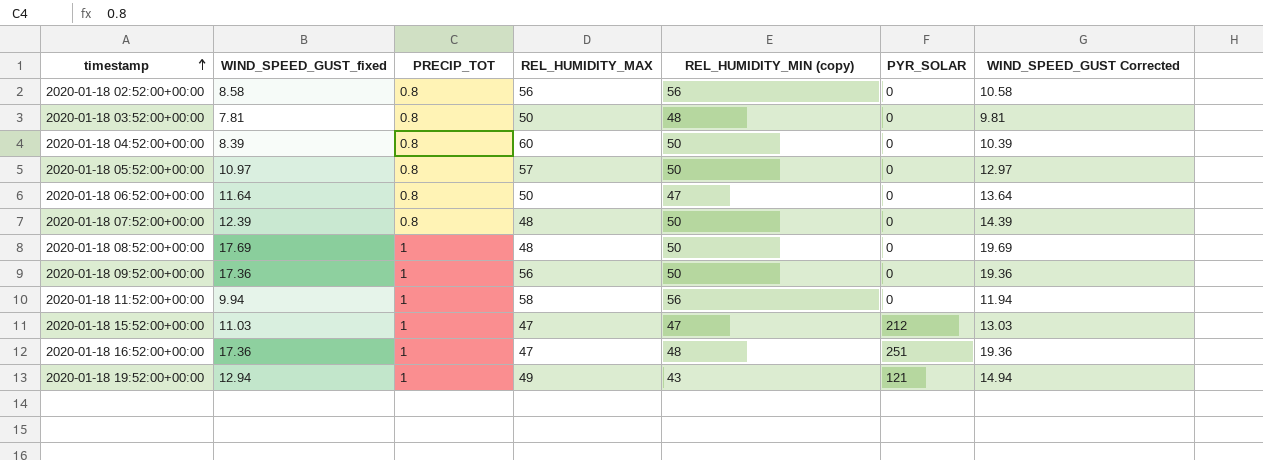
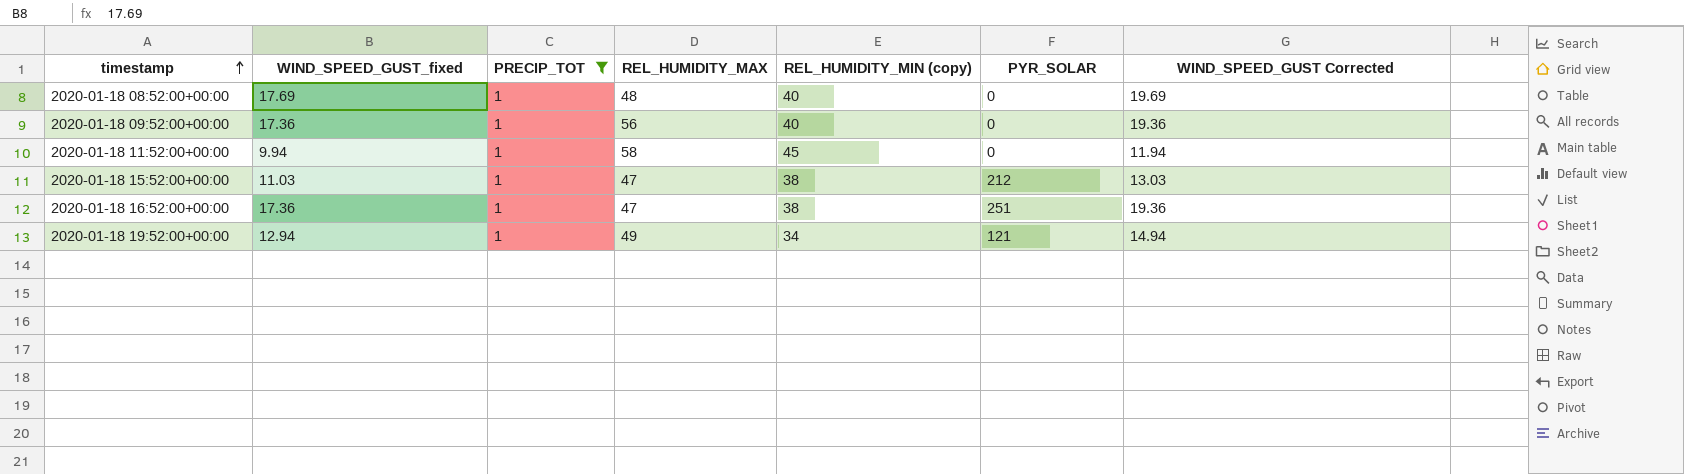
filter: none -> PRECIP_TOT = 1
2020-01-18 08:52:00+00:00 | REL_HUMIDITY_MIN (copy): 50 -> 40
2020-01-18 09:52:00+00:00 | REL_HUMIDITY_MIN (copy): 50 -> 40
2020-01-18 11:52:00+00:00 | REL_HUMIDITY_MIN (copy): 56 -> 45
2020-01-18 15:52:00+00:00 | REL_HUMIDITY_MIN (copy): 47 -> 38
2020-01-18 16:52:00+00:00 | REL_HUMIDITY_MIN (copy): 48 -> 38
2020-01-18 19:52:00+00:00 | REL_HUMIDITY_MIN (copy): 43 -> 34

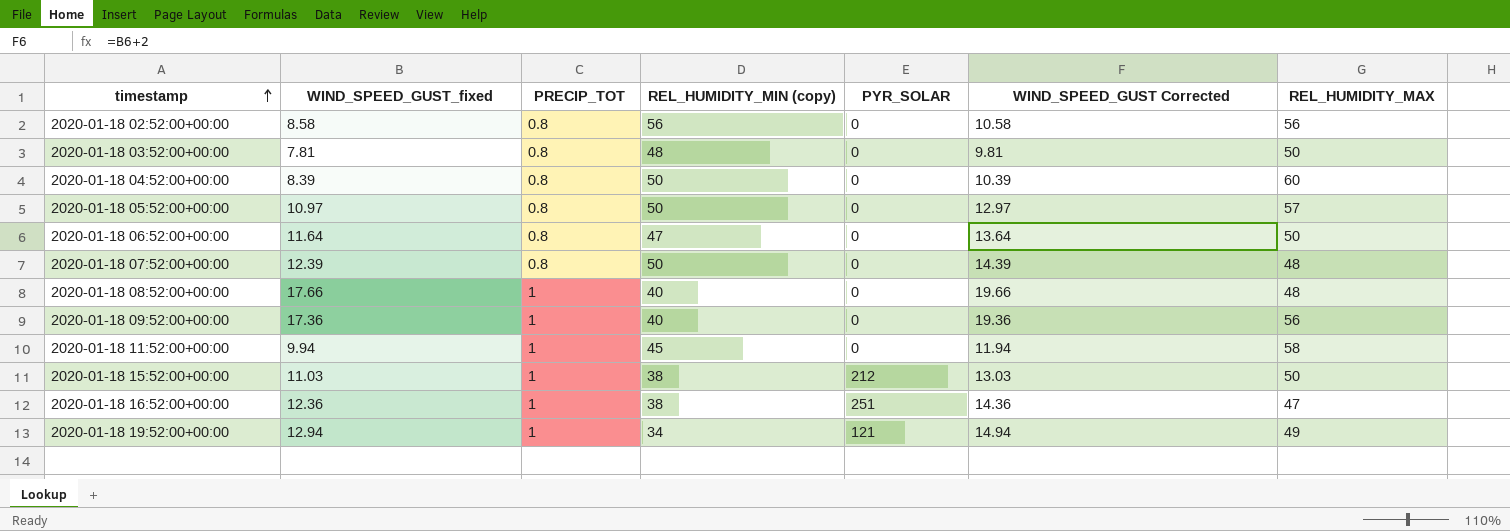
filter: PRECIP_TOT = 1 -> none
column REL_HUMIDITY_MAX | position: 4 -> 7
2020-01-18 08:52:00+00:00 | WIND_SPEED_GUST_fixed: 17.69 -> 17.66
2020-01-18 08:52:00+00:00 | WIND_SPEED_GUST Corrected: 19.69 -> 19.66
2020-01-18 15:52:00+00:00 | REL_HUMIDITY_MAX: 47 -> 50
2020-01-18 16:52:00+00:00 | WIND_SPEED_GUST_fixed: 17.36 -> 12.36
2020-01-18 16:52:00+00:00 | WIND_SPEED_GUST Corrected: 19.36 -> 14.36

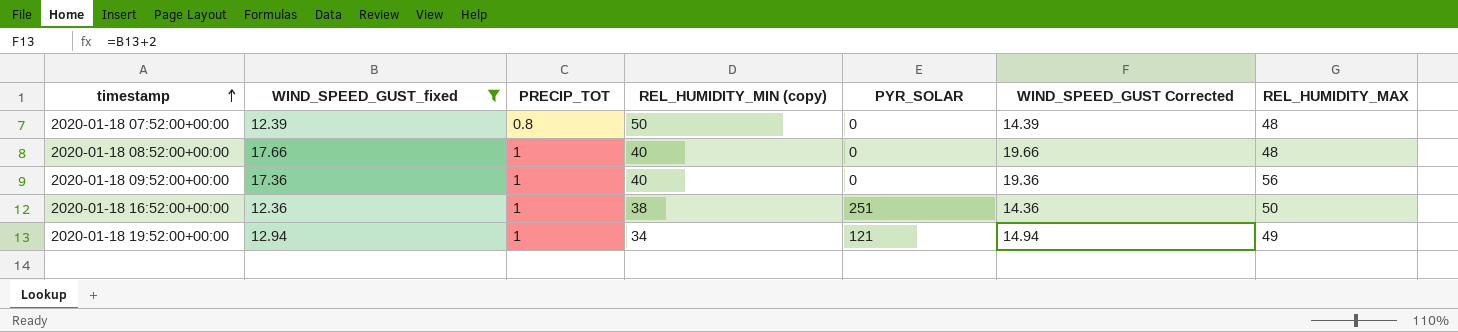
filter: none -> WIND_SPEED_GUST_fixed >= 12.36
2020-01-18 16:52:00+00:00 | REL_HUMIDITY_MAX: 47 -> 50

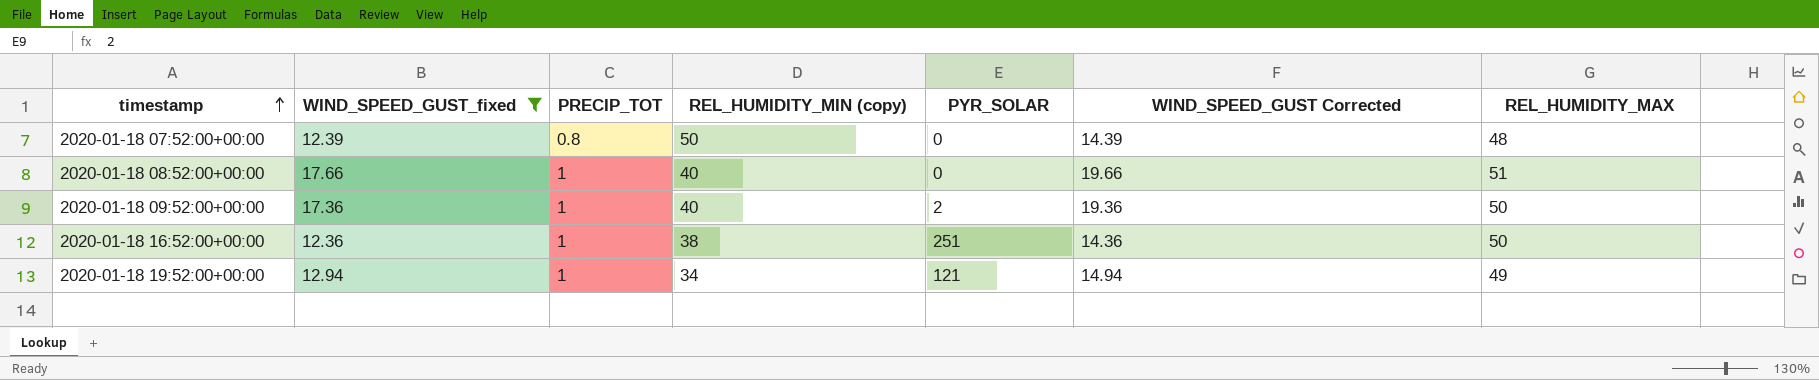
2020-01-18 08:52:00+00:00 | REL_HUMIDITY_MAX: 48 -> 51
2020-01-18 09:52:00+00:00 | PYR_SOLAR: 0 -> 2
2020-01-18 09:52:00+00:00 | REL_HUMIDITY_MAX: 56 -> 50

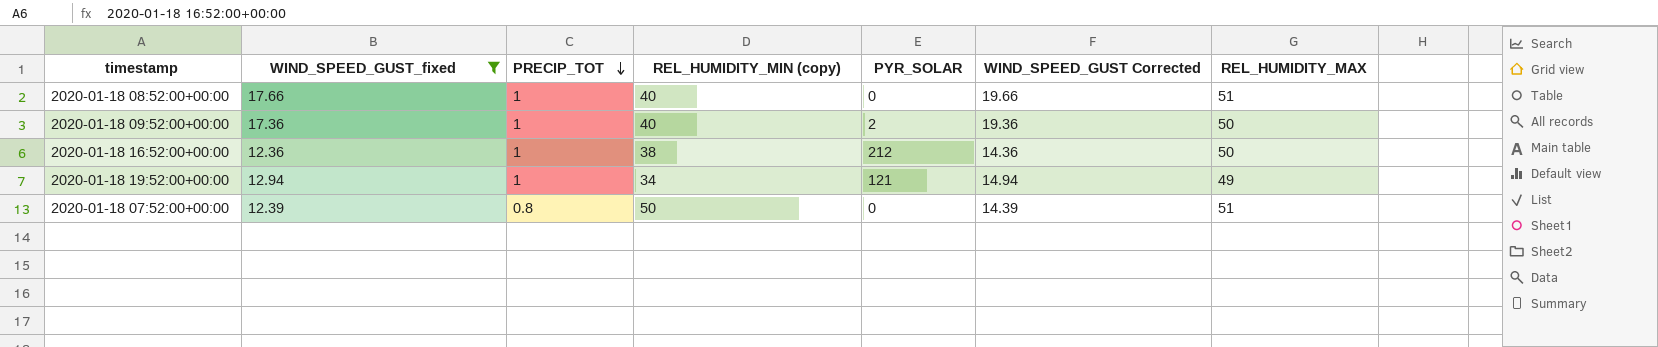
row order: timestamp ascending -> PRECIP_TOT descending
2020-01-18 16:52:00+00:00 | PYR_SOLAR: 251 -> 212
2020-01-18 07:52:00+00:00 | REL_HUMIDITY_MAX: 48 -> 51

